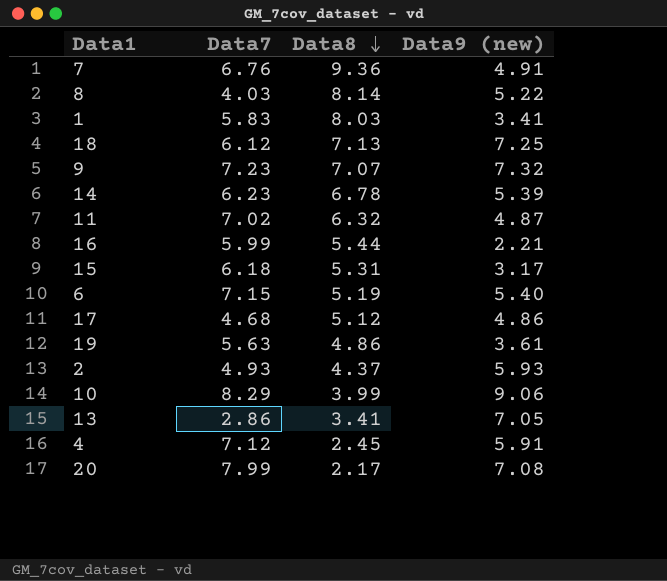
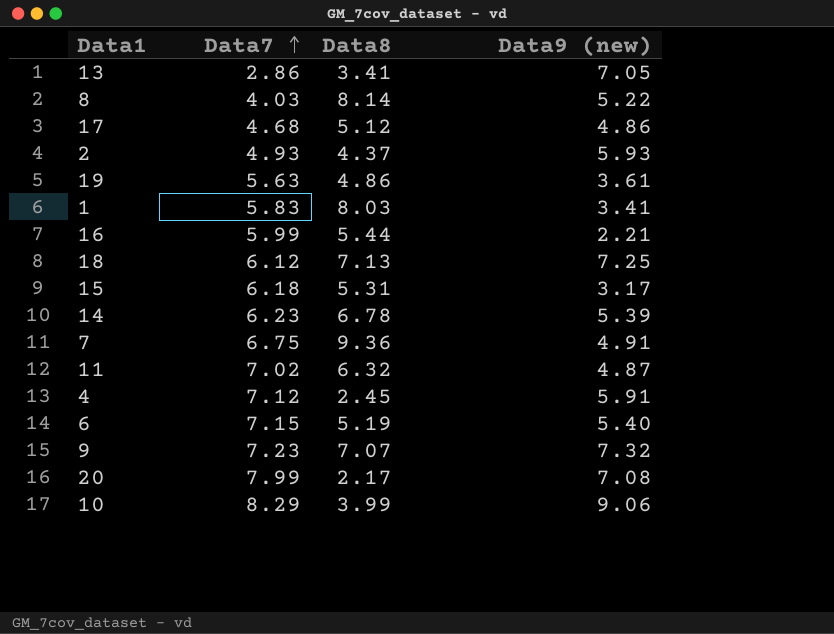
row order: Data8 descending -> Data7 ascending
7 | Data7: 6.76 -> 6.75

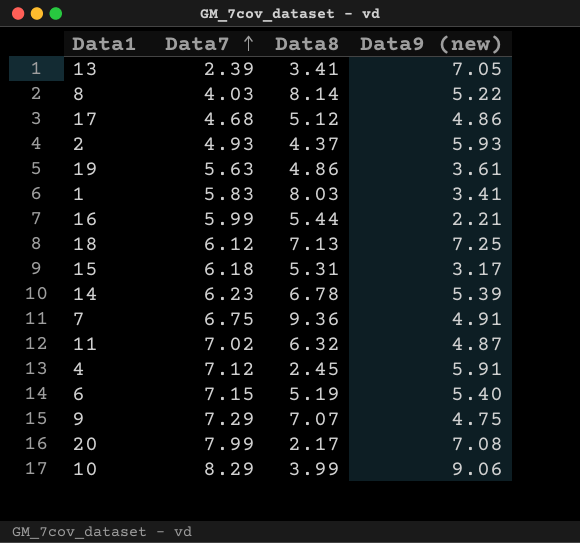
13 | Data7: 2.86 -> 2.39
9 | Data7: 7.23 -> 7.29
9 | Data9 (new): 7.32 -> 4.75

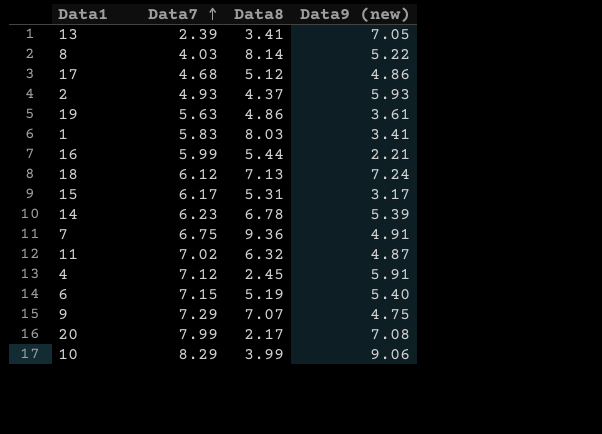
18 | Data9 (new): 7.25 -> 7.24
15 | Data7: 6.18 -> 6.17

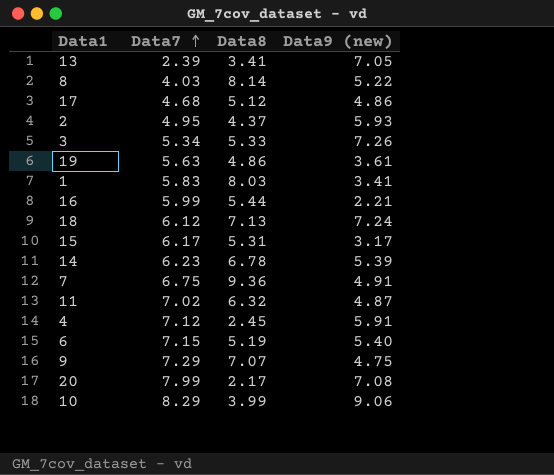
2 | Data7: 4.93 -> 4.95
row 3: none -> 5.34 | 5.33 | 7.26

